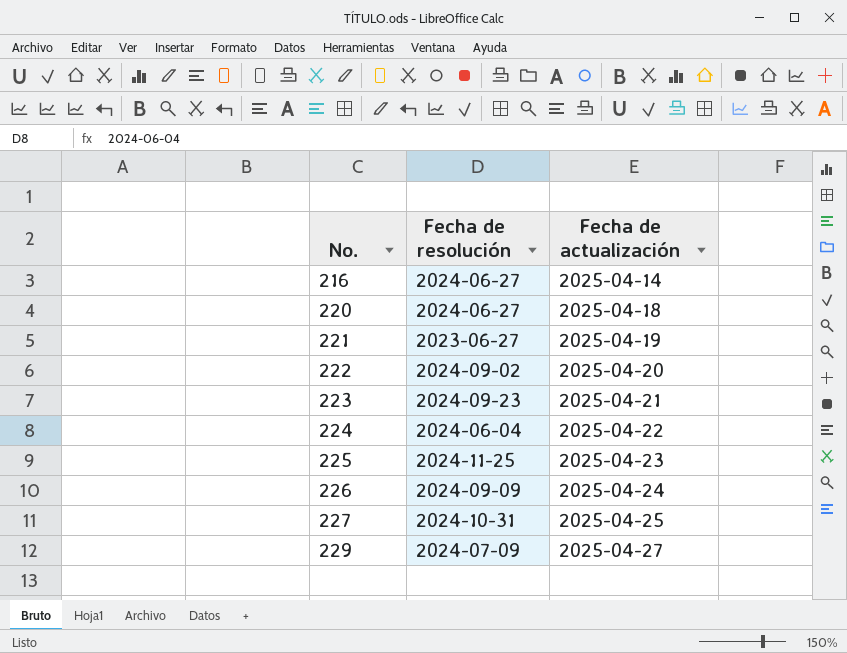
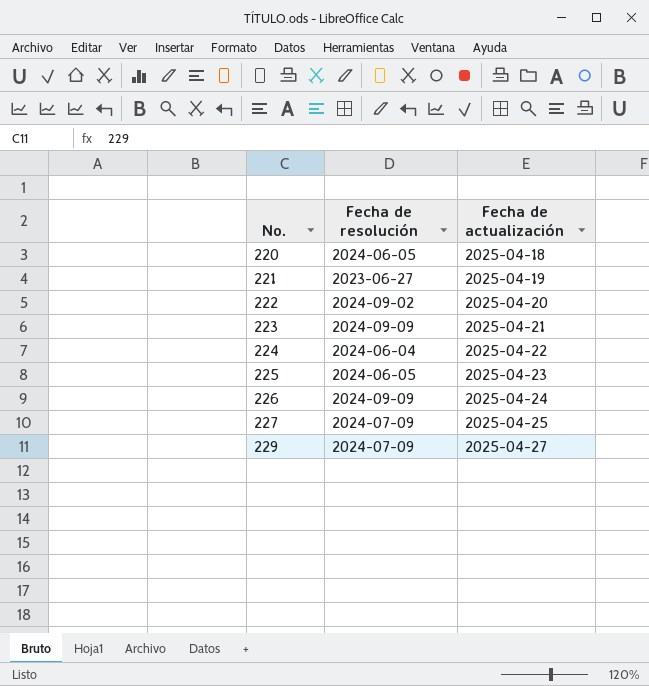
row 216: 2024-06-27 | 2025-04-14 -> none
220 | Fecha de resolución: 2024-06-27 -> 2024-06-05
223 | Fecha de resolución: 2024-09-23 -> 2024-09-09
225 | Fecha de resolución: 2024-11-25 -> 2024-06-05
227 | Fecha de resolución: 2024-10-31 -> 2024-07-09

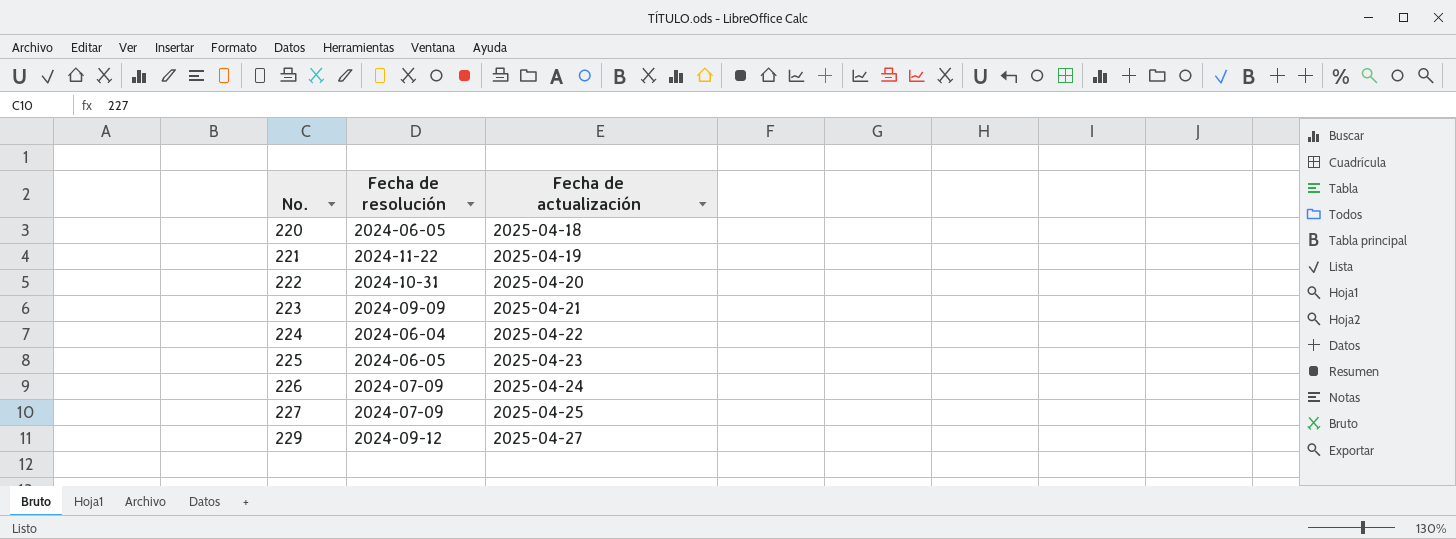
221 | Fecha de resolución: 2023-06-27 -> 2024-11-22
222 | Fecha de resolución: 2024-09-02 -> 2024-10-31
226 | Fecha de resolución: 2024-09-09 -> 2024-07-09
229 | Fecha de resolución: 2024-07-09 -> 2024-09-12

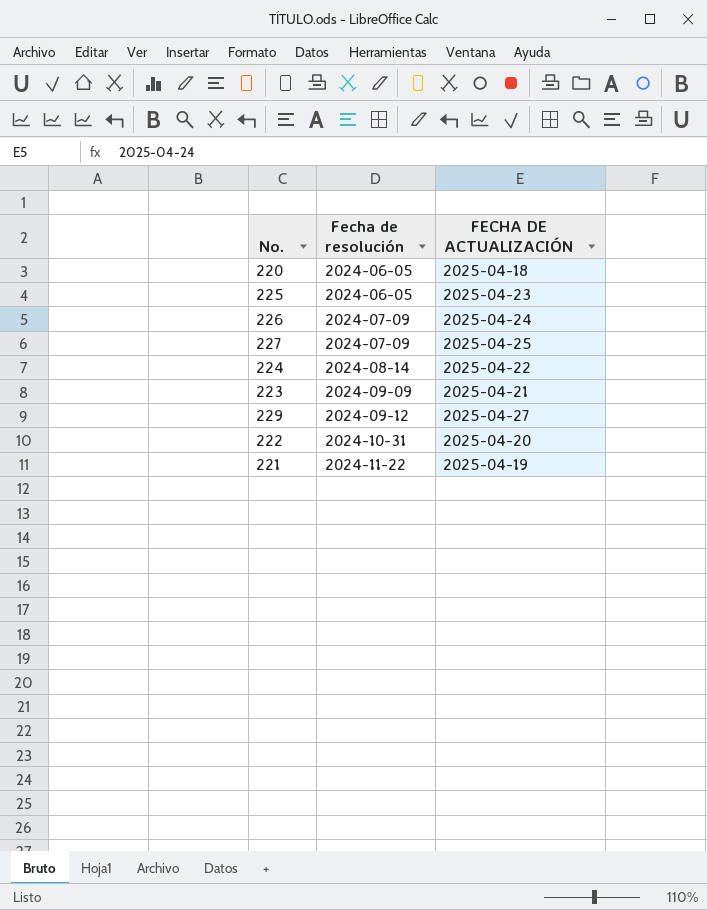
row order: No. ascending -> Fecha de resolución ascending
column name: Fecha de actualización -> FECHA DE ACTUALIZACIÓN
224 | Fecha de resolución: 2024-06-04 -> 2024-08-14

